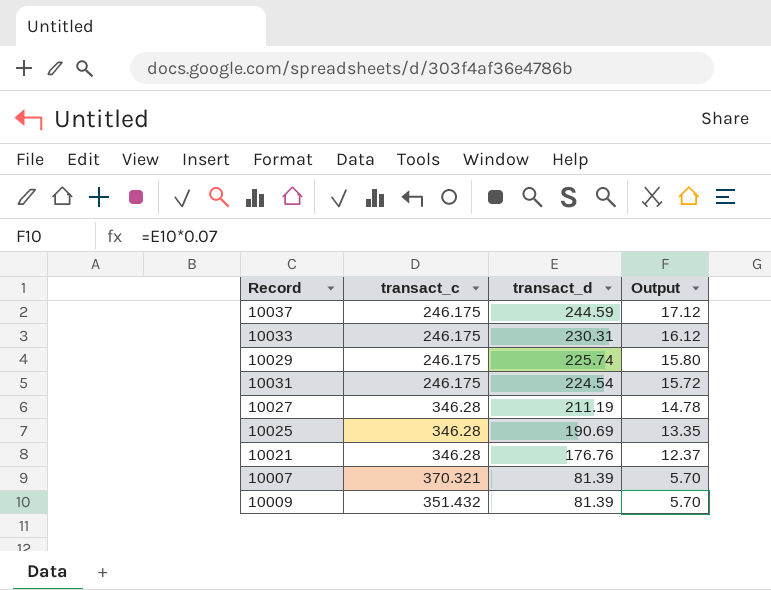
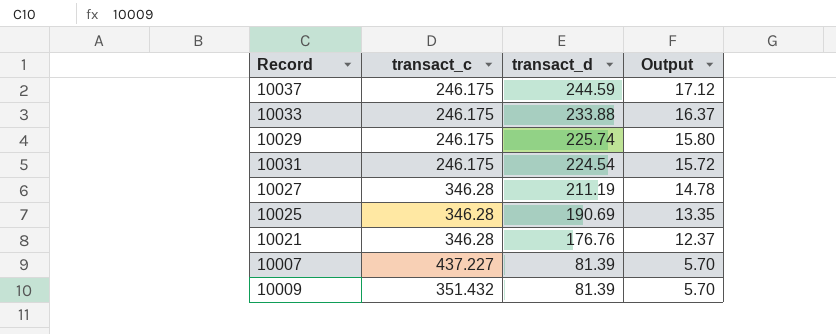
10033 | transact_d: 230.31 -> 233.88
10033 | Output: 16.12 -> 16.37
10007 | transact_c: 370.321 -> 437.227

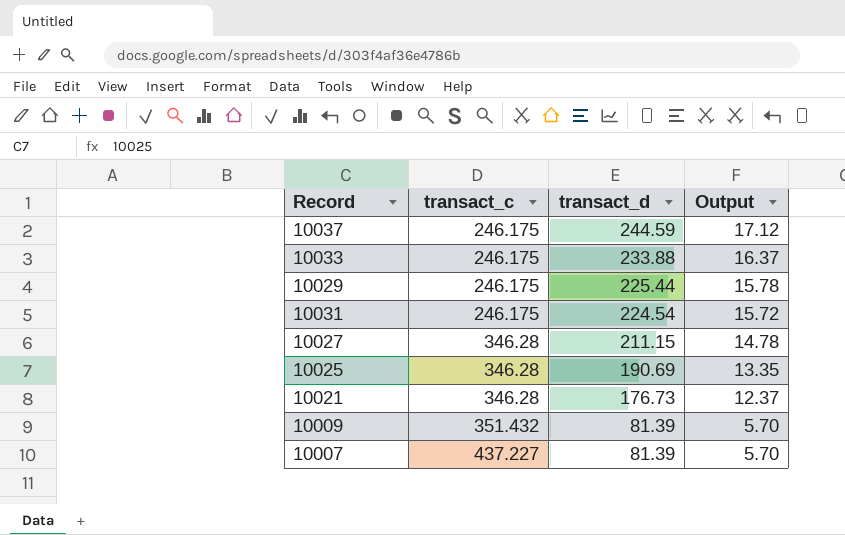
row order: transact_d descending -> transact_c ascending
10029 | transact_d: 225.74 -> 225.44
10029 | Output: 15.80 -> 15.78
10027 | transact_d: 211.19 -> 211.15
10021 | transact_d: 176.76 -> 176.73

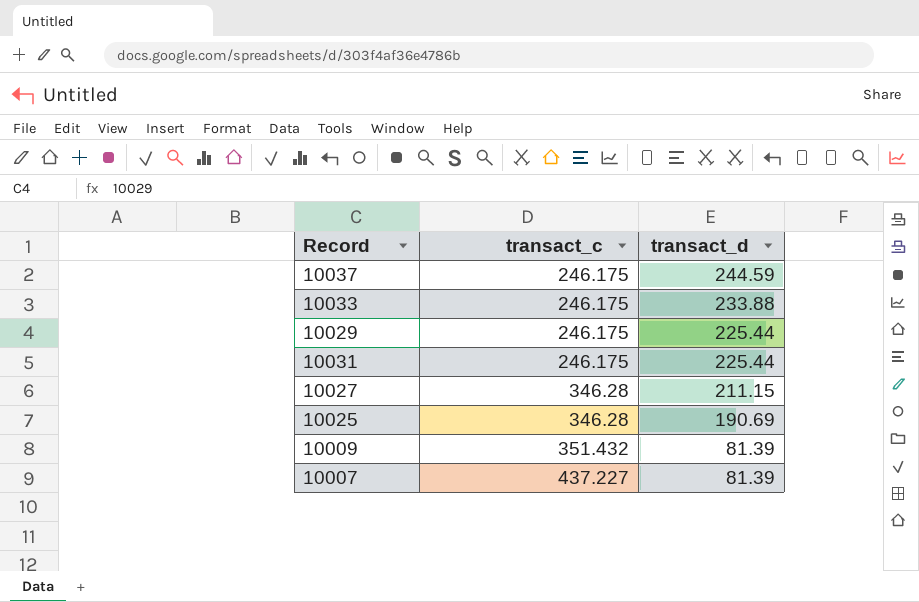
column Output | formula: [transact_d] * 0.07 -> none
row 10021: 346.28 | 176.73 | 12.37 -> none
10031 | transact_d: 224.54 -> 225.44

